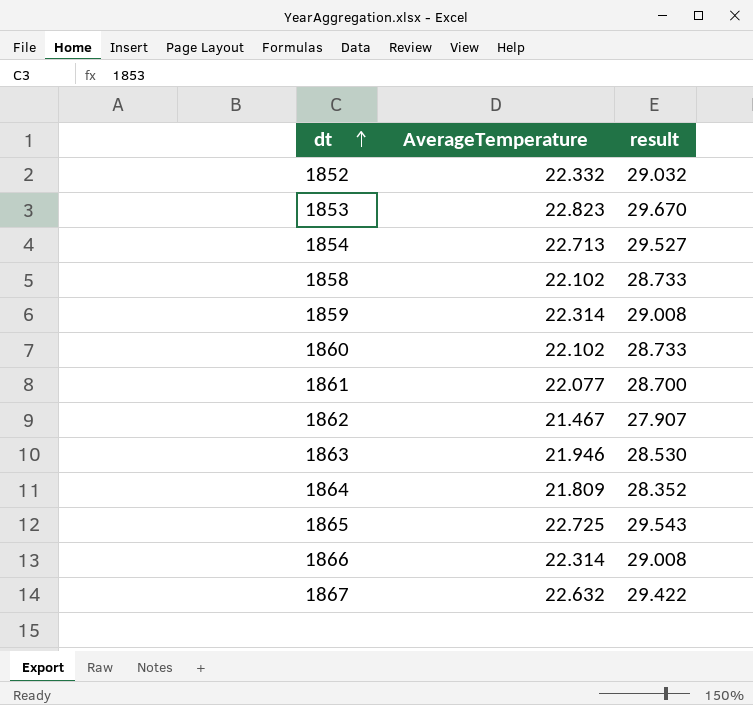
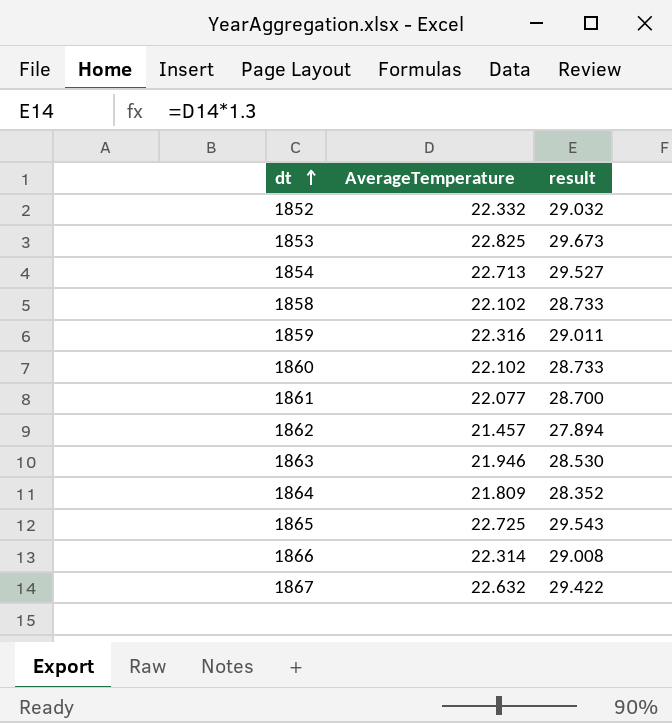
1853 | AverageTemperature: 22.823 -> 22.825
1853 | result: 29.670 -> 29.673
1859 | AverageTemperature: 22.314 -> 22.316
1859 | result: 29.008 -> 29.011
1862 | AverageTemperature: 21.467 -> 21.457
1862 | result: 27.907 -> 27.894

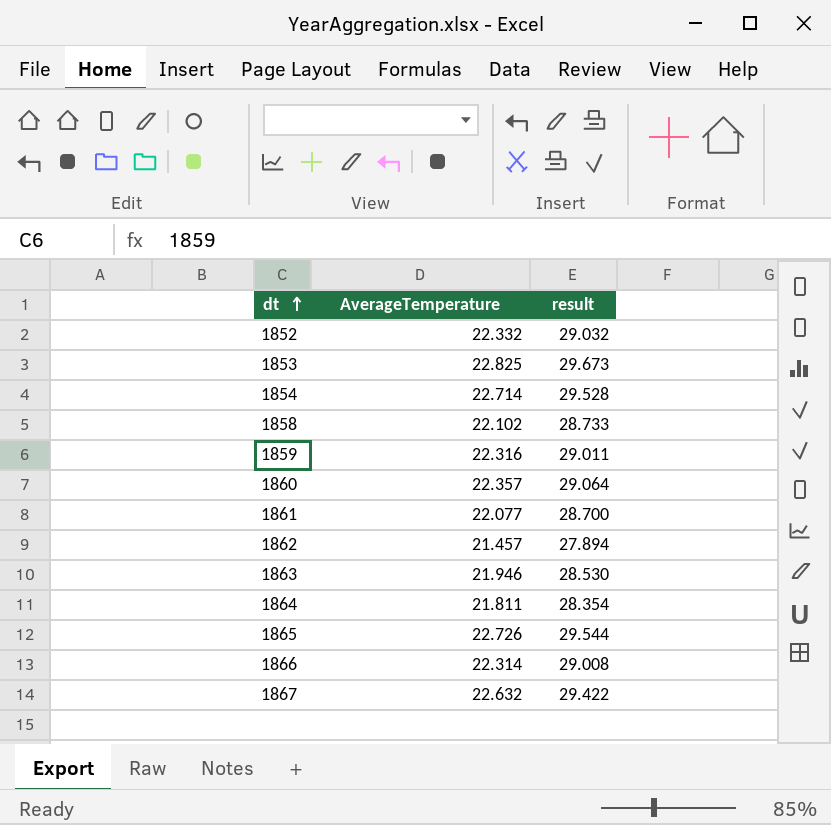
1854 | AverageTemperature: 22.713 -> 22.714
1854 | result: 29.527 -> 29.528
1860 | AverageTemperature: 22.102 -> 22.357
1860 | result: 28.733 -> 29.064
1864 | AverageTemperature: 21.809 -> 21.811
1864 | result: 28.352 -> 28.354
1865 | AverageTemperature: 22.725 -> 22.726
1865 | result: 29.543 -> 29.544

